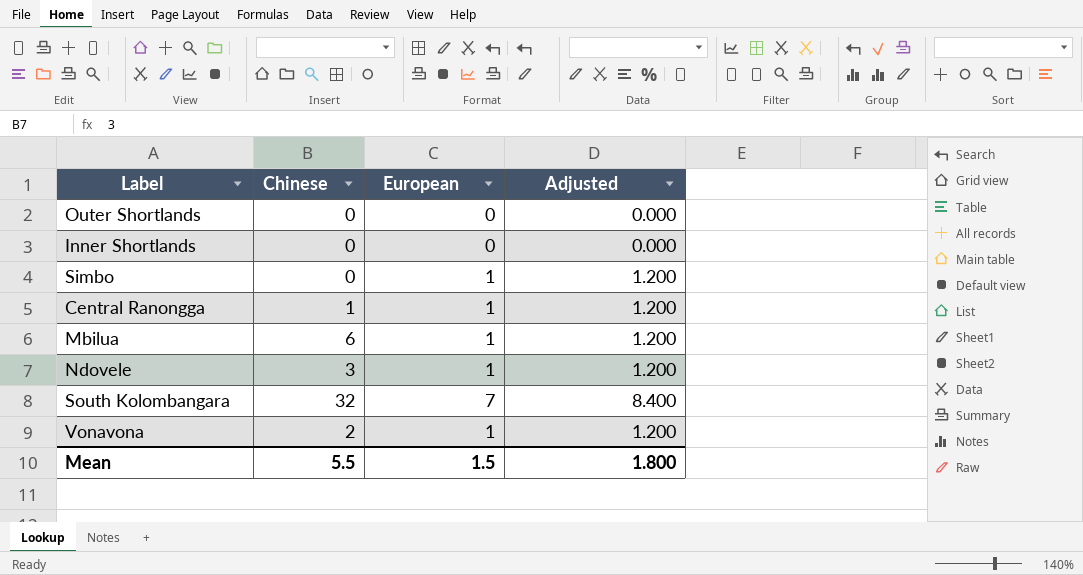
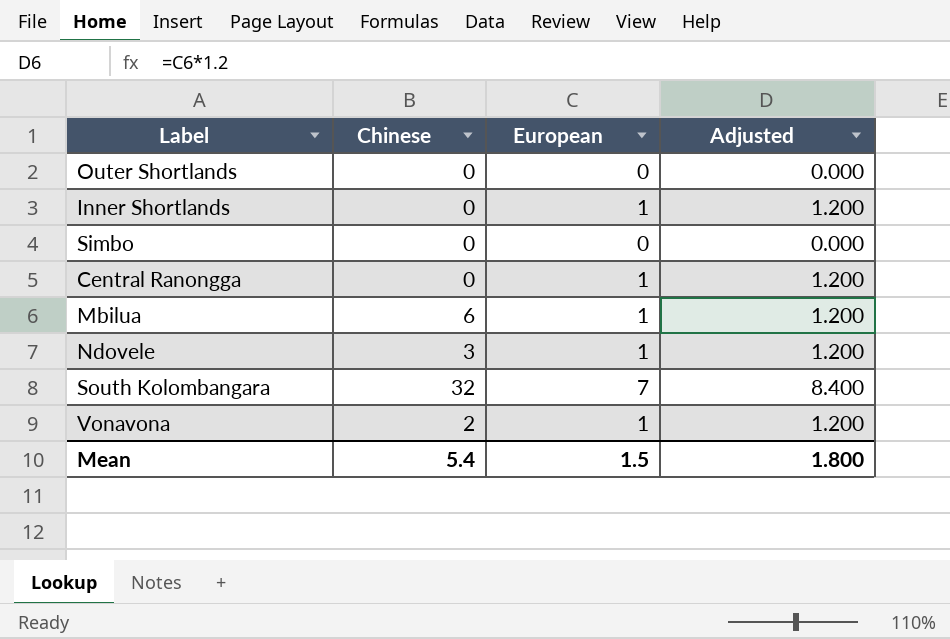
Inner Shortlands | European: 0 -> 1
Inner Shortlands | Adjusted: 0.000 -> 1.200
Simbo | European: 1 -> 0
Simbo | Adjusted: 1.200 -> 0.000
Central Ranongga | Chinese: 1 -> 0
Mean | Chinese: 5.5 -> 5.4

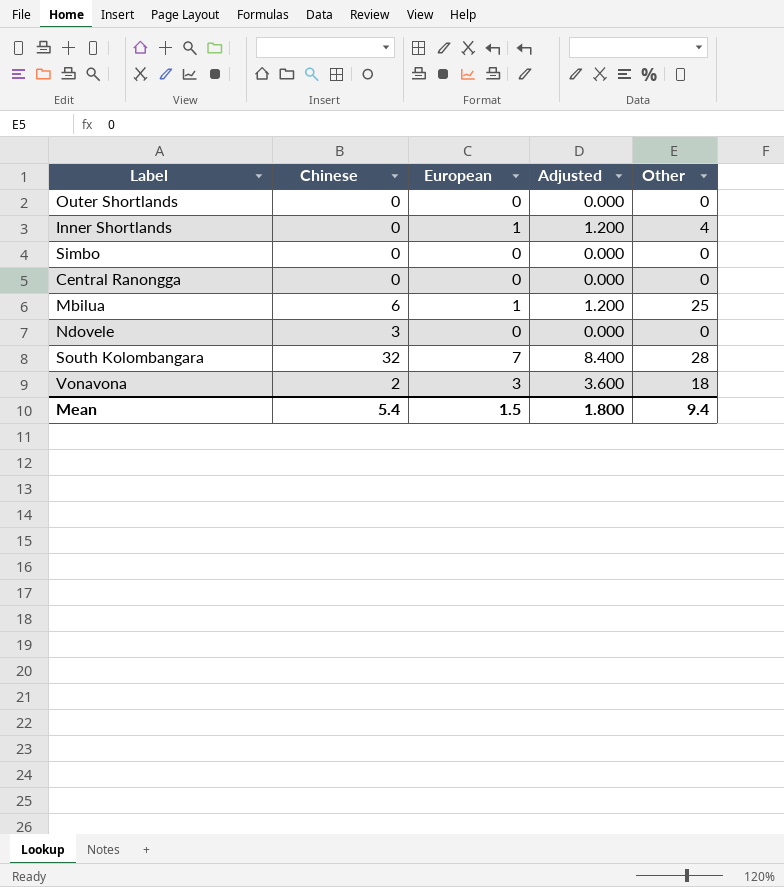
column Other | position: none -> 5
Central Ranongga | European: 1 -> 0
Central Ranongga | Adjusted: 1.200 -> 0.000
Ndovele | European: 1 -> 0
Ndovele | Adjusted: 1.200 -> 0.000
Vonavona | European: 1 -> 3
Vonavona | Adjusted: 1.200 -> 3.600

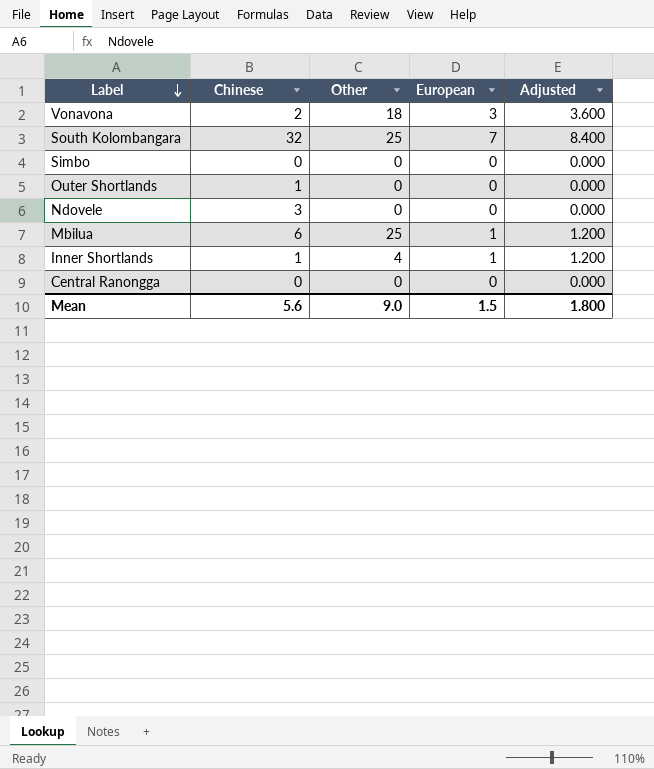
row order: none -> Label descending
column Other | position: 5 -> 3
South Kolombangara | Other: 28 -> 25
Outer Shortlands | Chinese: 0 -> 1
Inner Shortlands | Chinese: 0 -> 1
Mean | Chinese: 5.4 -> 5.6
Mean | Other: 9.4 -> 9.0

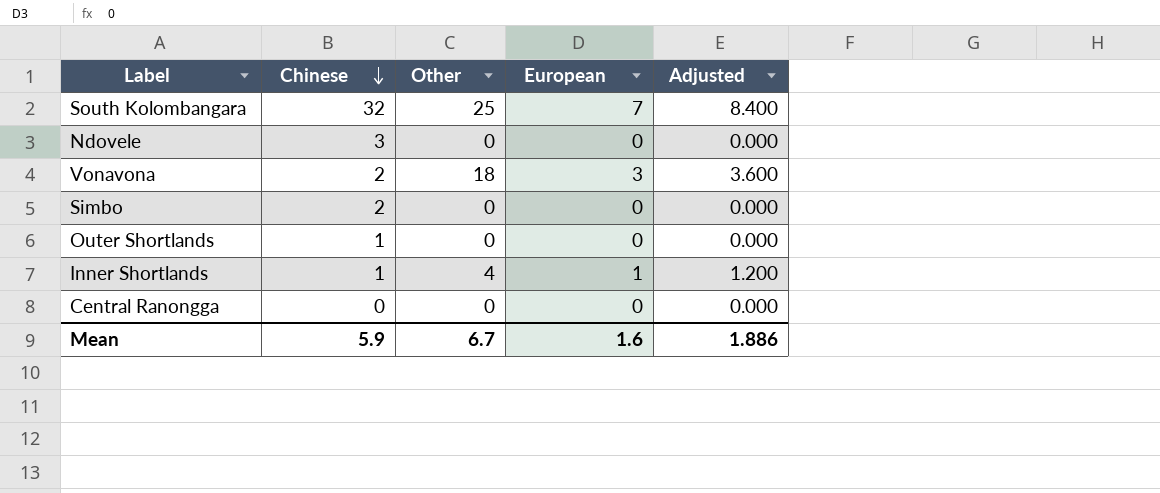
row order: Label descending -> Chinese descending
row Mbilua: 6 | 25 | 1 | 1.200 -> none
Simbo | Chinese: 0 -> 2
Mean | Chinese: 5.6 -> 5.9
Mean | Other: 9.0 -> 6.7
Mean | European: 1.5 -> 1.6
Mean | Adjusted: 1.800 -> 1.886

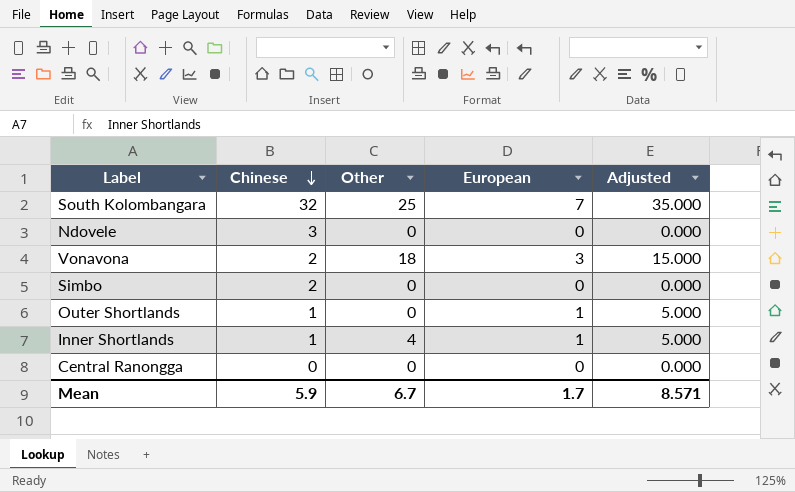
column Adjusted | formula: [European] * 1.2 -> [European] * 5
Outer Shortlands | European: 0 -> 1
Mean | European: 1.6 -> 1.7
Mean | Adjusted: 1.886 -> 8.571

